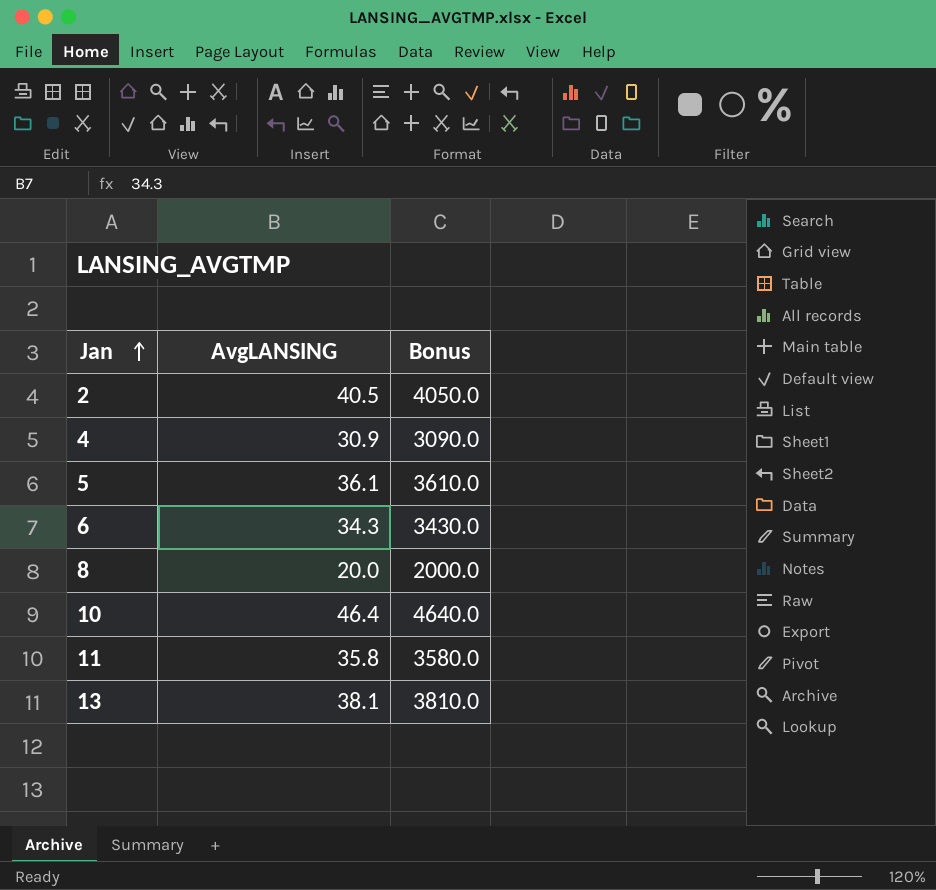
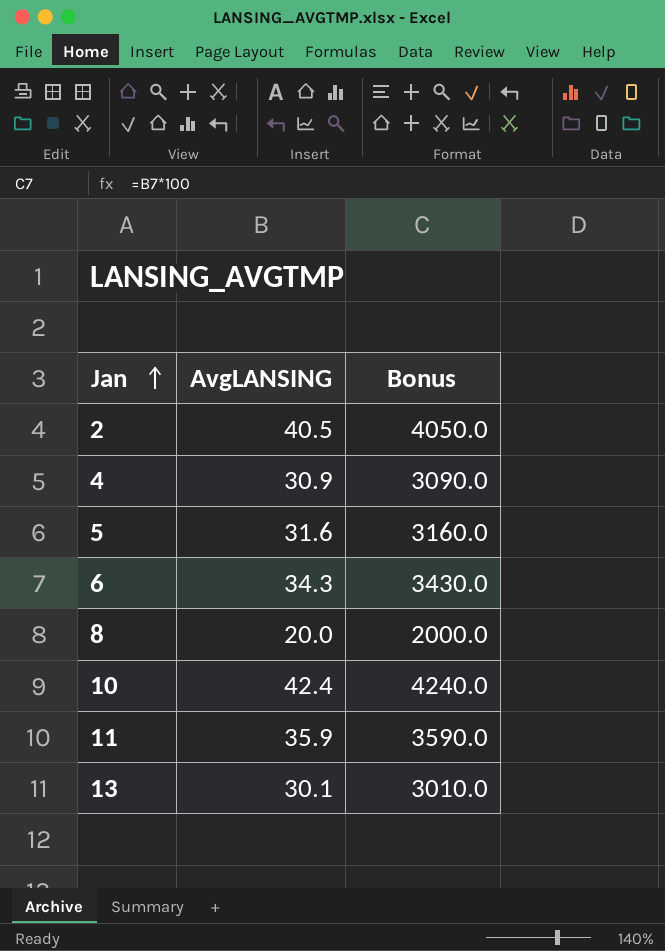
5 | AvgLANSING: 36.1 -> 31.6
5 | Bonus: 3610.0 -> 3160.0
10 | AvgLANSING: 46.4 -> 42.4
10 | Bonus: 4640.0 -> 4240.0
11 | AvgLANSING: 35.8 -> 35.9
11 | Bonus: 3580.0 -> 3590.0
13 | AvgLANSING: 38.1 -> 30.1
13 | Bonus: 3810.0 -> 3010.0

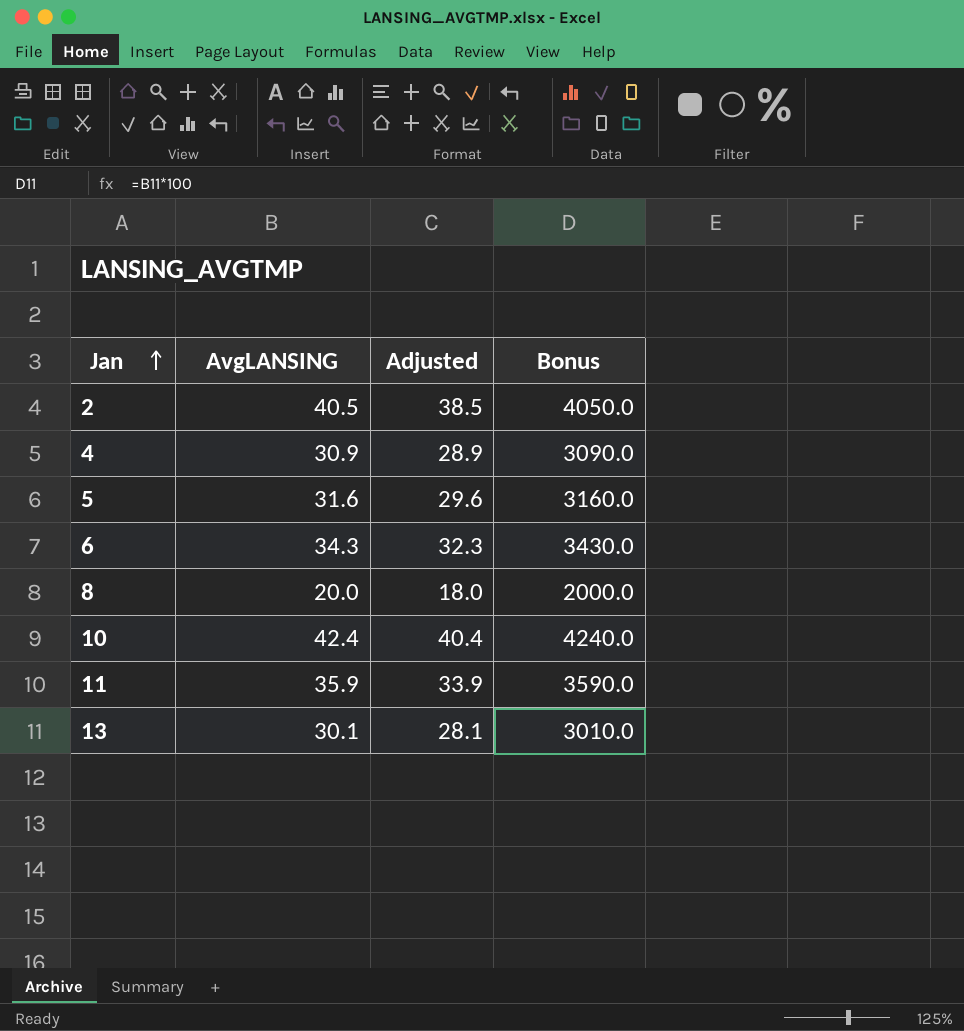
column Adjusted | formula: none -> [AvgLANSING] - 2

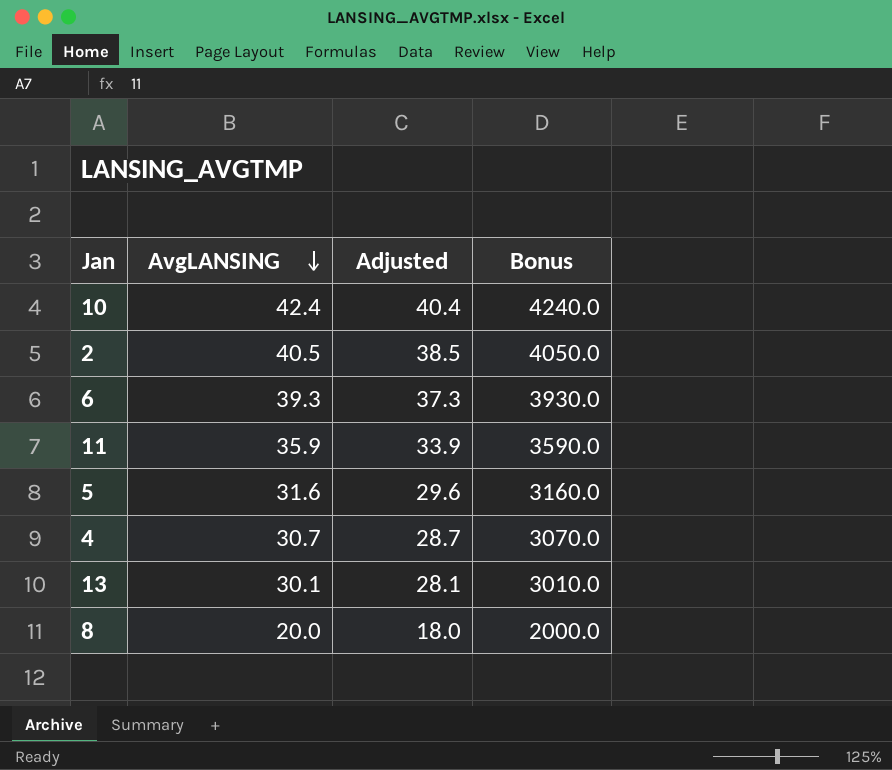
row order: Jan ascending -> AvgLANSING descending
6 | AvgLANSING: 34.3 -> 39.3
6 | Adjusted: 32.3 -> 37.3
6 | Bonus: 3430.0 -> 3930.0
4 | AvgLANSING: 30.9 -> 30.7
4 | Adjusted: 28.9 -> 28.7
4 | Bonus: 3090.0 -> 3070.0

